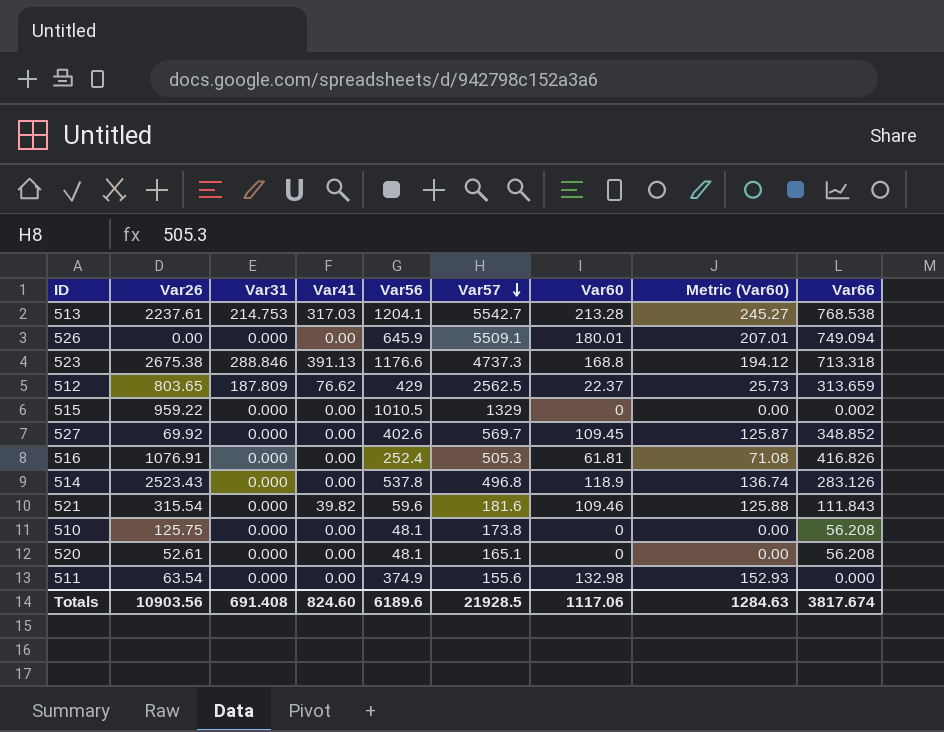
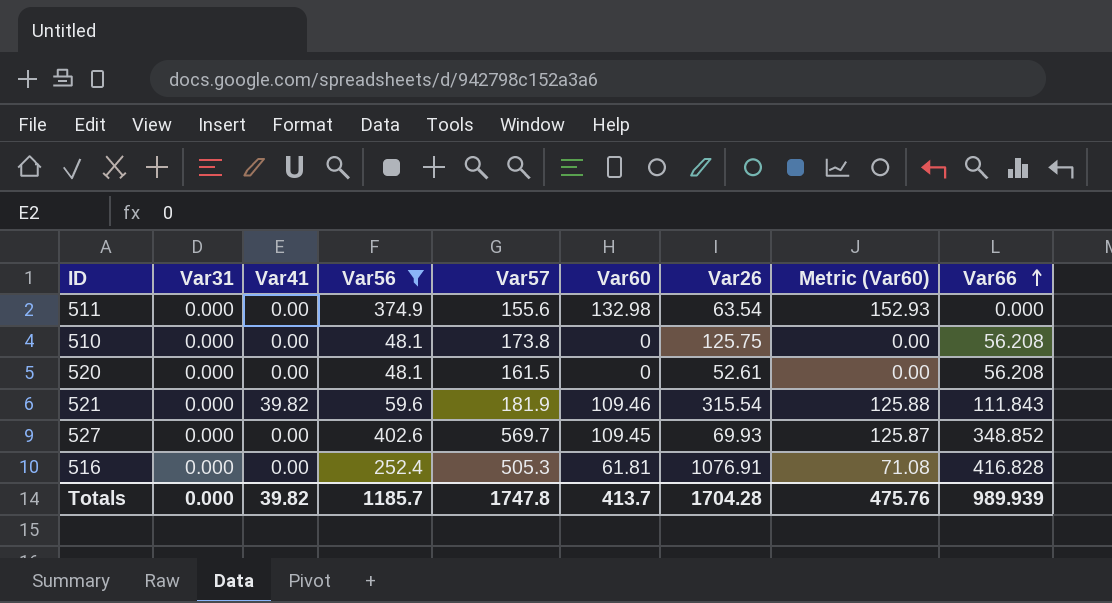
filter: none -> Var56 <= 402.6
row order: Var57 descending -> Var66 ascending
column Var26 | position: 2 -> 7
520 | Var57: 165.1 -> 161.5
521 | Var57: 181.6 -> 181.9
527 | Var26: 69.92 -> 69.93
516 | Var66: 416.826 -> 416.828
Totals | Var31: 691.408 -> 0.000
Totals | Var41: 824.60 -> 39.82
Totals | Var56: 6189.6 -> 1185.7
Totals | Var57: 21928.5 -> 1747.8
Totals | Var60: 1117.06 -> 413.7
Totals | Var26: 10903.56 -> 1704.28
Totals | Metric (Var60): 1284.63 -> 475.76
Totals | Var66: 3817.674 -> 989.939

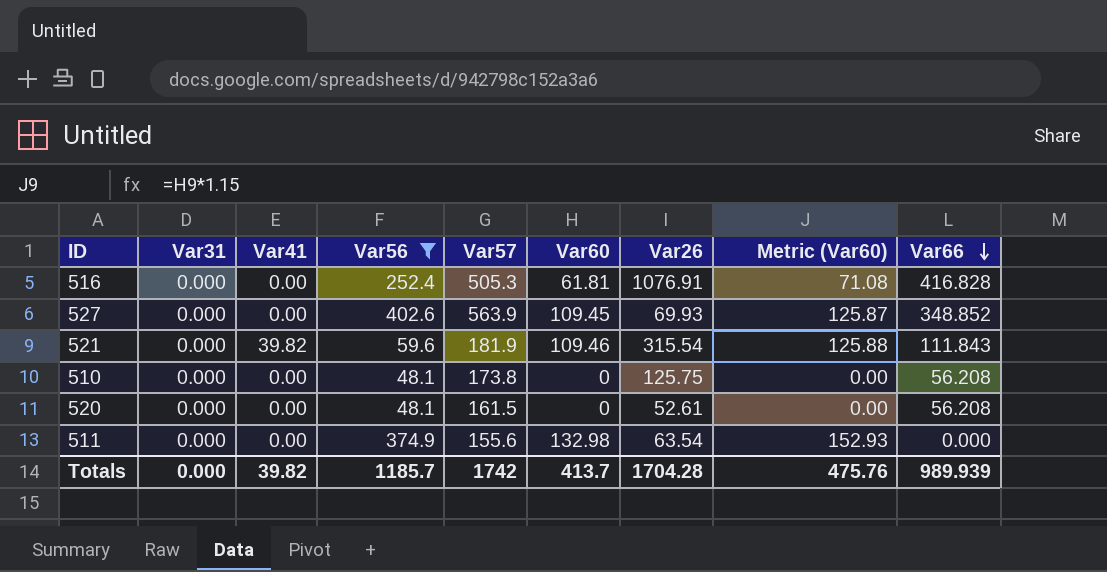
row order: Var66 ascending -> Var66 descending
527 | Var57: 569.7 -> 563.9
Totals | Var57: 1747.8 -> 1742

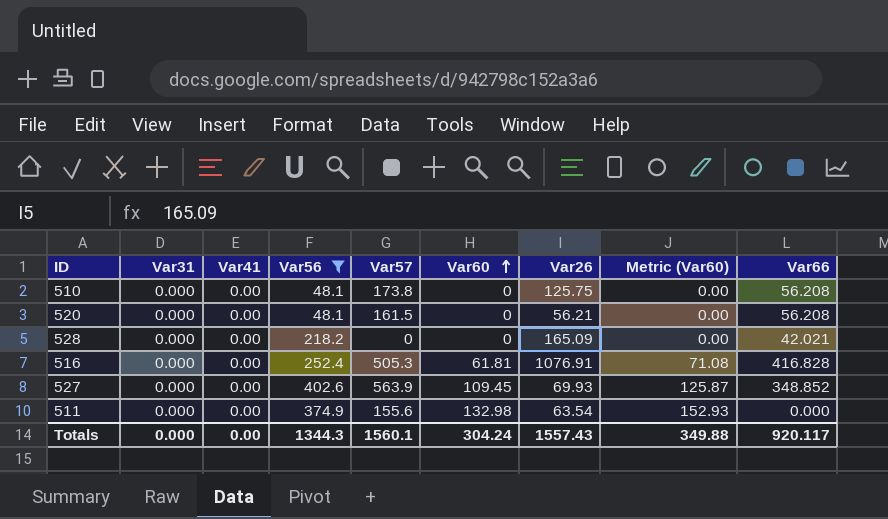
row order: Var66 descending -> Var60 ascending
row 521: 0.000 | 39.82 | 59.6 | 181.9 | 109.46 | 315.54 | 125.88 | 111.843 -> none
520 | Var26: 52.61 -> 56.21
row 528: none -> 0.000 | 0.00 | 218.2 | 0 | 0 | 165.09 | 0.00 | 42.021
Totals | Var41: 39.82 -> 0.00
Totals | Var56: 1185.7 -> 1344.3
Totals | Var57: 1742 -> 1560.1
Totals | Var60: 413.7 -> 304.24
Totals | Var26: 1704.28 -> 1557.43
Totals | Metric (Var60): 475.76 -> 349.88
Totals | Var66: 989.939 -> 920.117

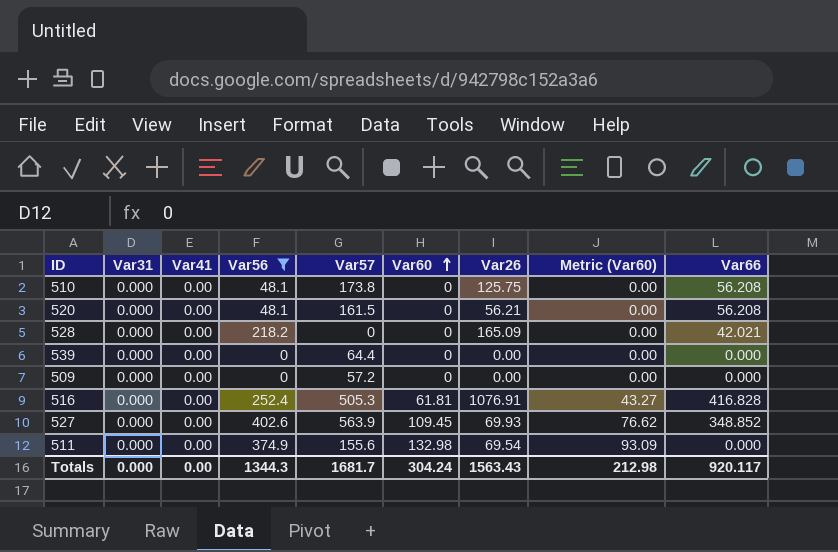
column Metric (Var60) | formula: [Var60] * 1.15 -> [Var60] * 0.7
row 539: none -> 0.000 | 0.00 | 0 | 64.4 | 0 | 0.00 | 0.00 | 0.000
row 509: none -> 0.000 | 0.00 | 0 | 57.2 | 0 | 0.00 | 0.00 | 0.000
511 | Var26: 63.54 -> 69.54
Totals | Var57: 1560.1 -> 1681.7
Totals | Var26: 1557.43 -> 1563.43
Totals | Metric (Var60): 349.88 -> 212.98

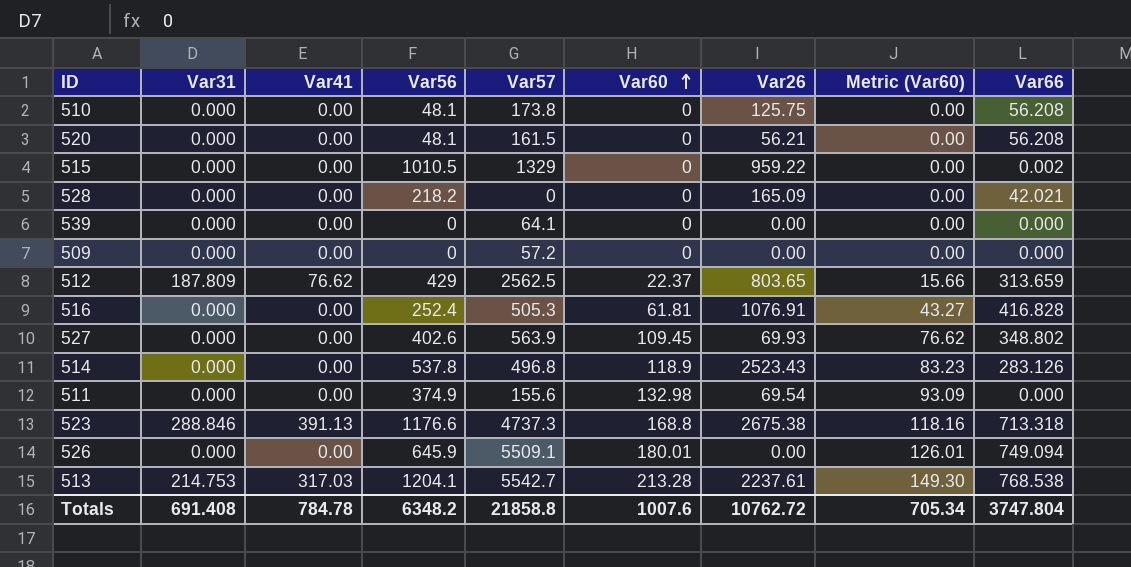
filter: Var56 <= 402.6 -> none
539 | Var57: 64.4 -> 64.1
527 | Var66: 348.852 -> 348.802
Totals | Var31: 0.000 -> 691.408
Totals | Var41: 0.00 -> 784.78
Totals | Var56: 1344.3 -> 6348.2
Totals | Var57: 1681.7 -> 21858.8
Totals | Var60: 304.24 -> 1007.6
Totals | Var26: 1563.43 -> 10762.72
Totals | Metric (Var60): 212.98 -> 705.34
Totals | Var66: 920.117 -> 3747.804

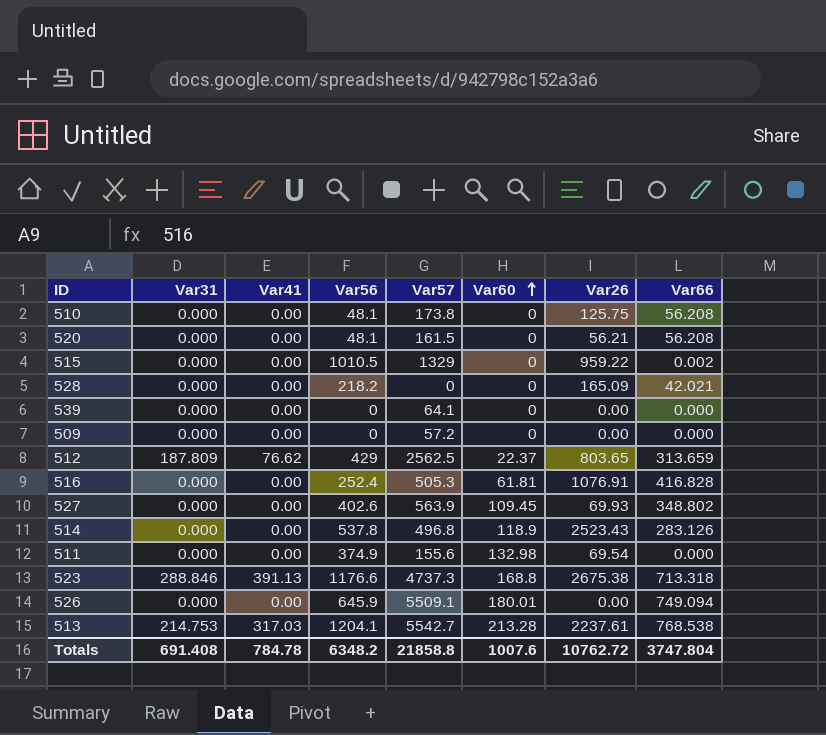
column Metric (Var60) | formula: [Var60] * 0.7 -> none

